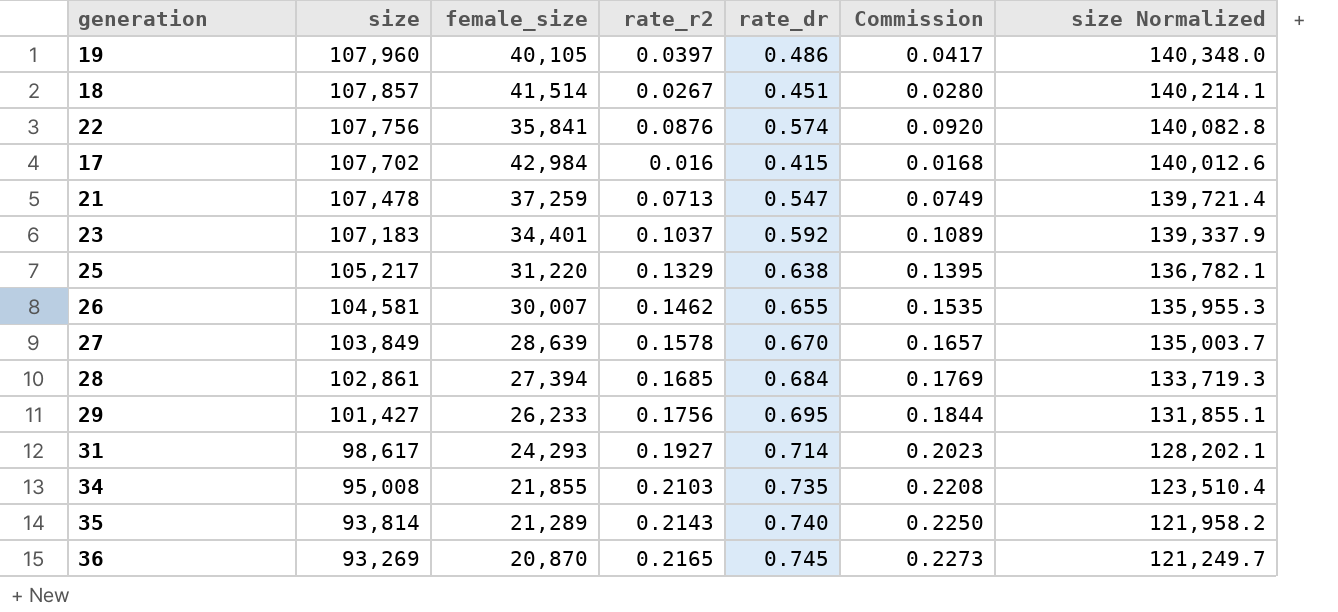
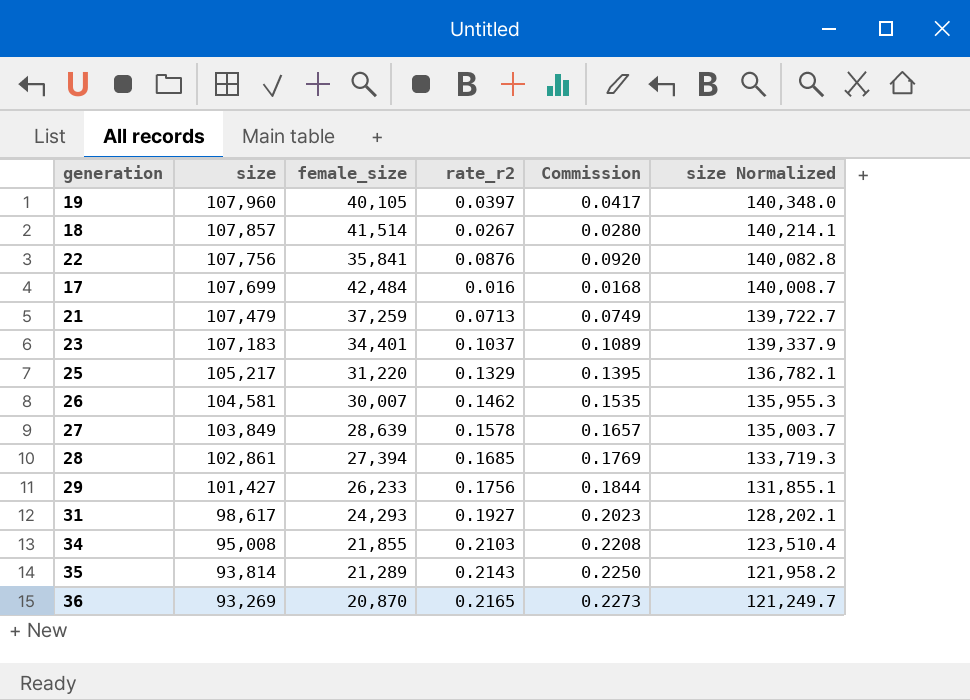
column rate_dr | position: 5 -> none
17 | size: 107,702 -> 107,699
17 | female_size: 42,984 -> 42,484
17 | size Normalized: 140,012.6 -> 140,008.7
21 | size: 107,478 -> 107,479
21 | size Normalized: 139,721.4 -> 139,722.7

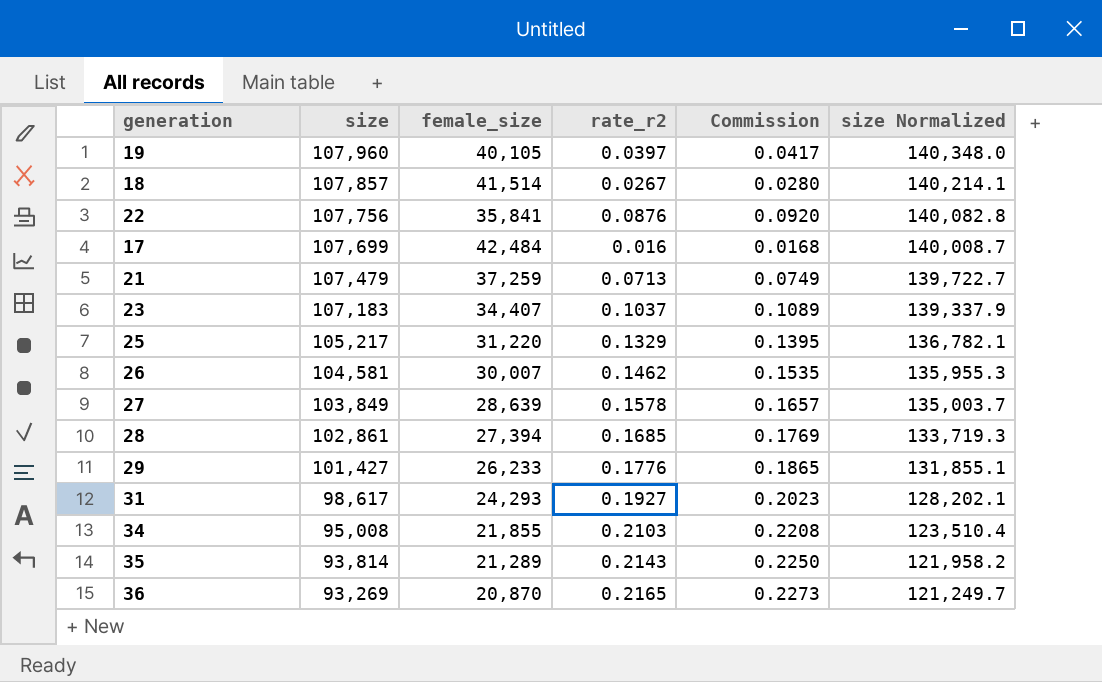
23 | female_size: 34,401 -> 34,407
29 | rate_r2: 0.1756 -> 0.1776
29 | Commission: 0.1844 -> 0.1865

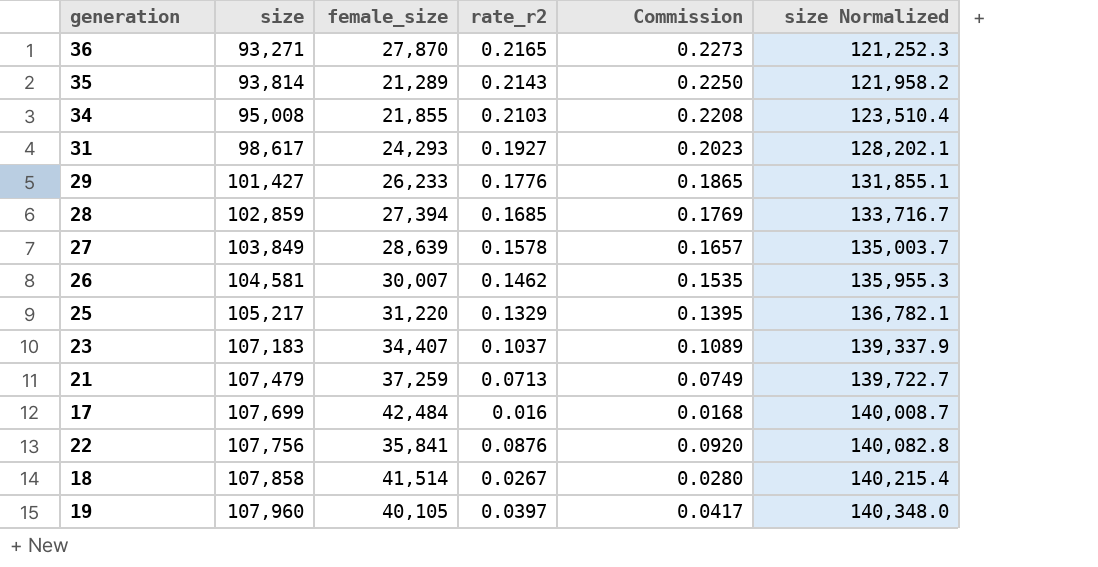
row order: size descending -> size ascending
36 | size: 93,269 -> 93,271
36 | female_size: 20,870 -> 27,870
36 | size Normalized: 121,249.7 -> 121,252.3
28 | size: 102,861 -> 102,859
28 | size Normalized: 133,719.3 -> 133,716.7
18 | size: 107,857 -> 107,858
18 | size Normalized: 140,214.1 -> 140,215.4

